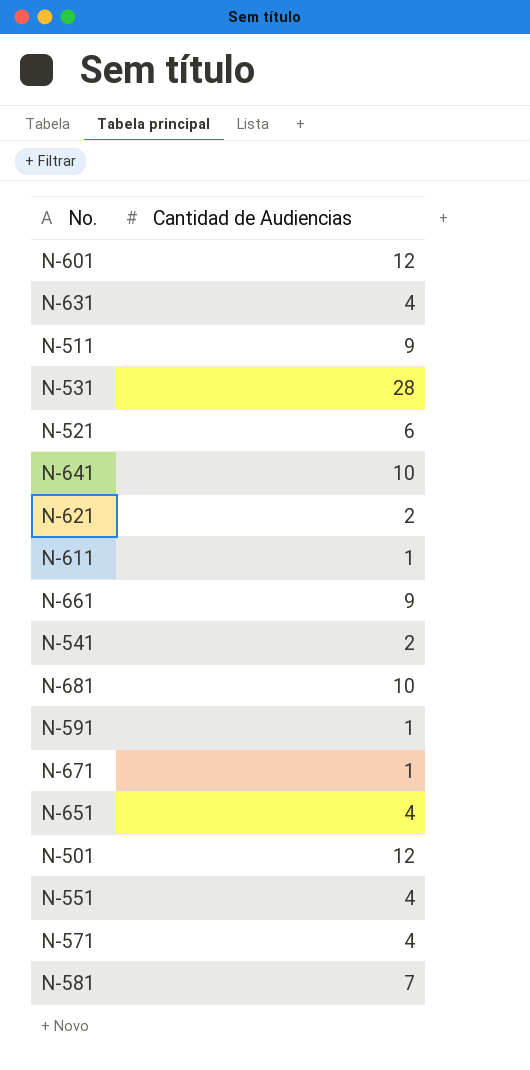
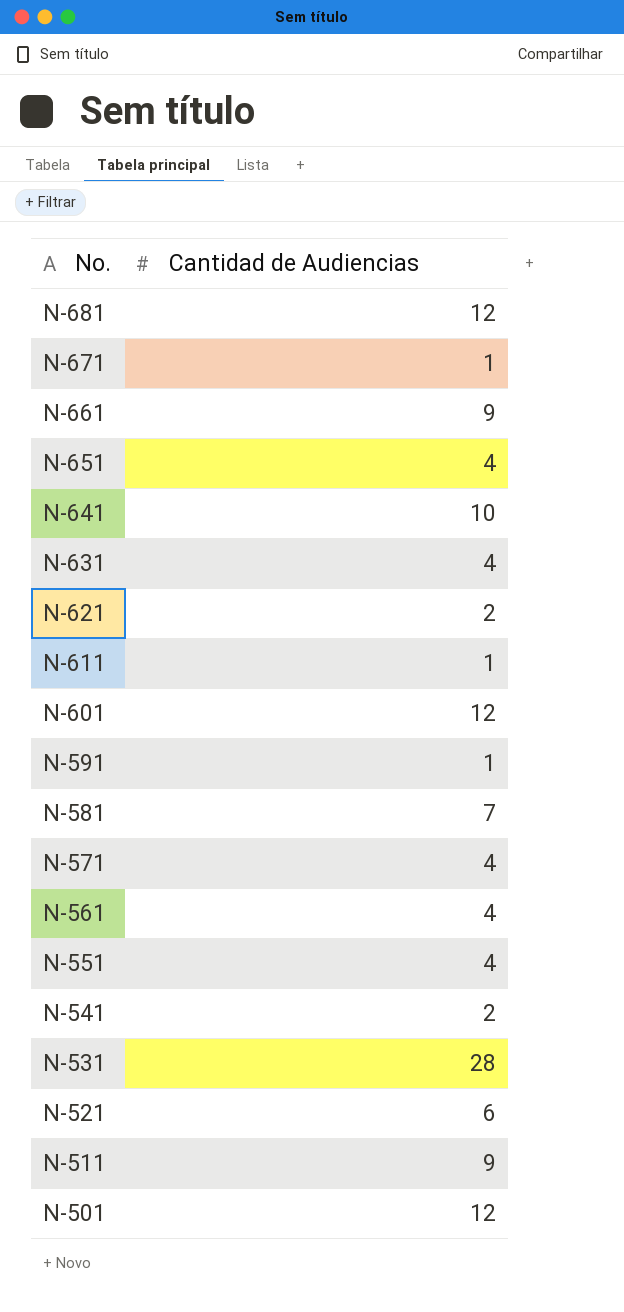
row order: none -> No. descending
N-681 | Cantidad de Audiencias: 10 -> 12
row N-561: none -> 4

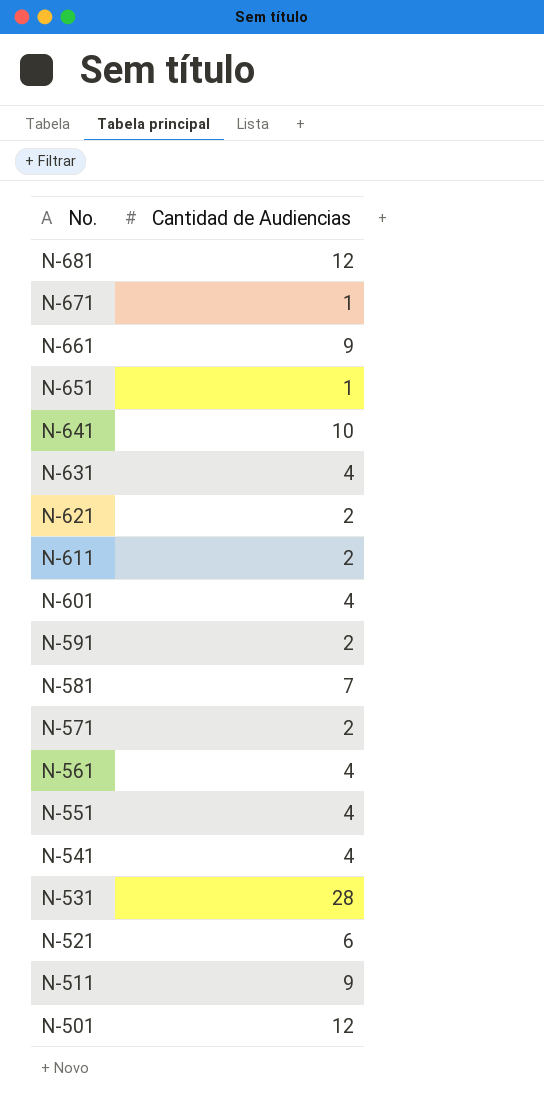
N-651 | Cantidad de Audiencias: 4 -> 1
N-611 | Cantidad de Audiencias: 1 -> 2
N-601 | Cantidad de Audiencias: 12 -> 4
N-591 | Cantidad de Audiencias: 1 -> 2
N-571 | Cantidad de Audiencias: 4 -> 2
N-541 | Cantidad de Audiencias: 2 -> 4

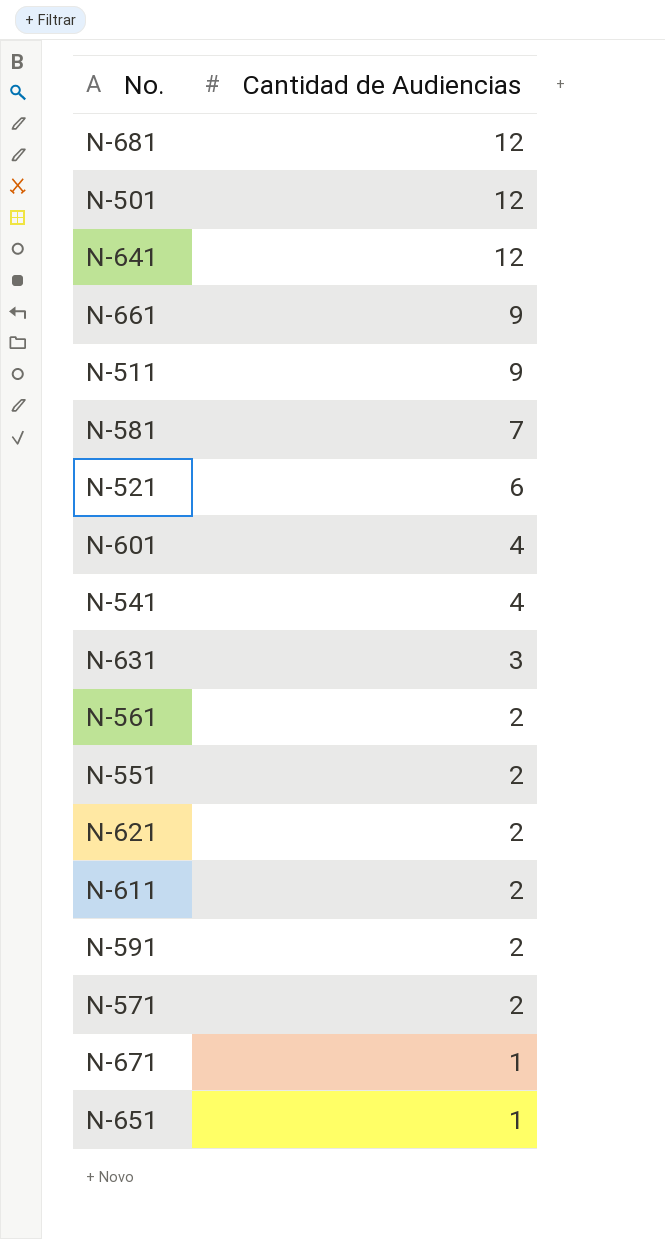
row order: No. descending -> Cantidad de Audiencias descending
row N-531: 28 -> none
N-641 | Cantidad de Audiencias: 10 -> 12
N-631 | Cantidad de Audiencias: 4 -> 3
N-561 | Cantidad de Audiencias: 4 -> 2
N-551 | Cantidad de Audiencias: 4 -> 2

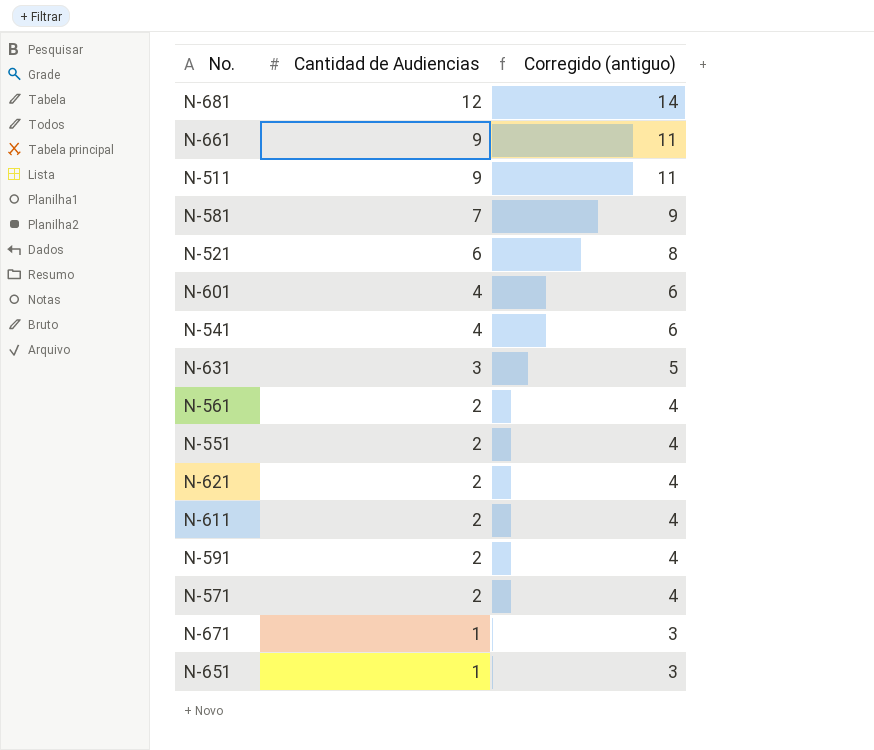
column Corregido (antiguo) | formula: none -> [Cantidad de Audiencias] + 2
row N-501: 12 -> none
row N-641: 12 -> none

